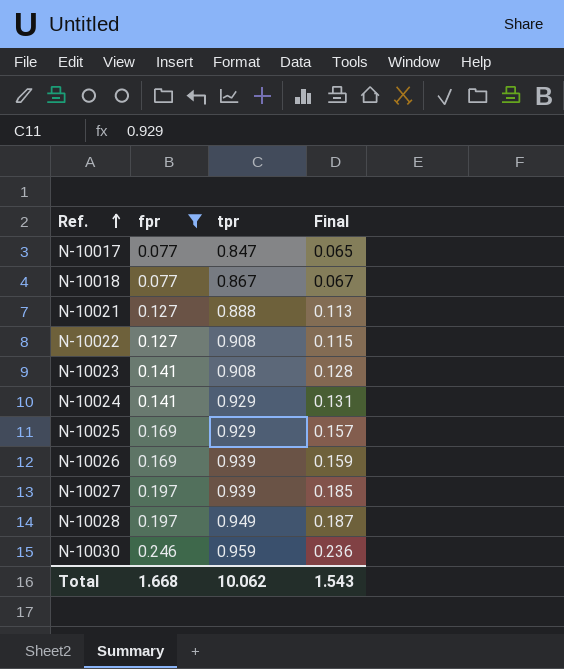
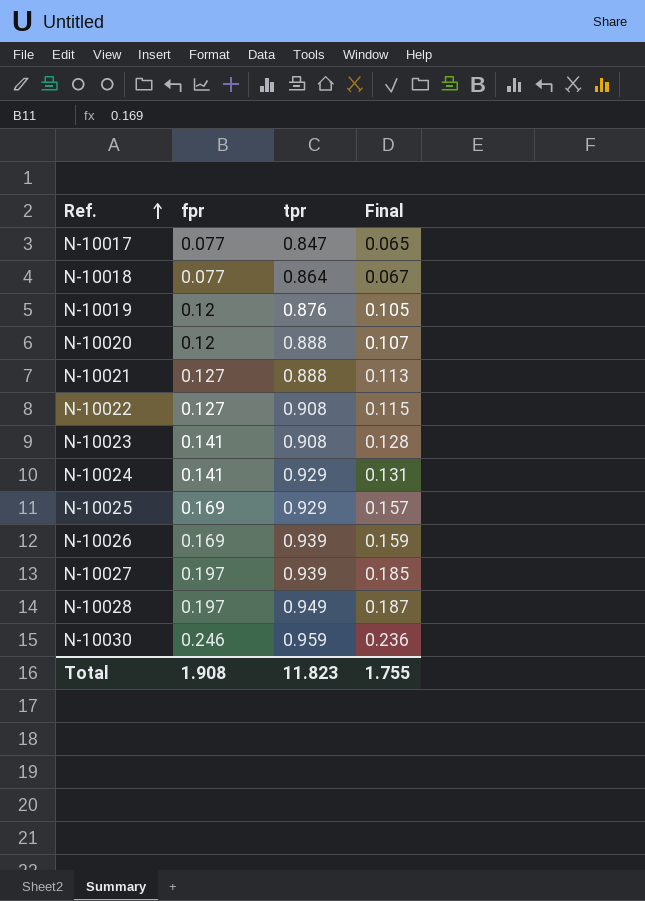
filter: fpr != 0.12 -> none
N-10018 | tpr: 0.867 -> 0.864
Total | fpr: 1.668 -> 1.908
Total | tpr: 10.062 -> 11.823
Total | Final: 1.543 -> 1.755

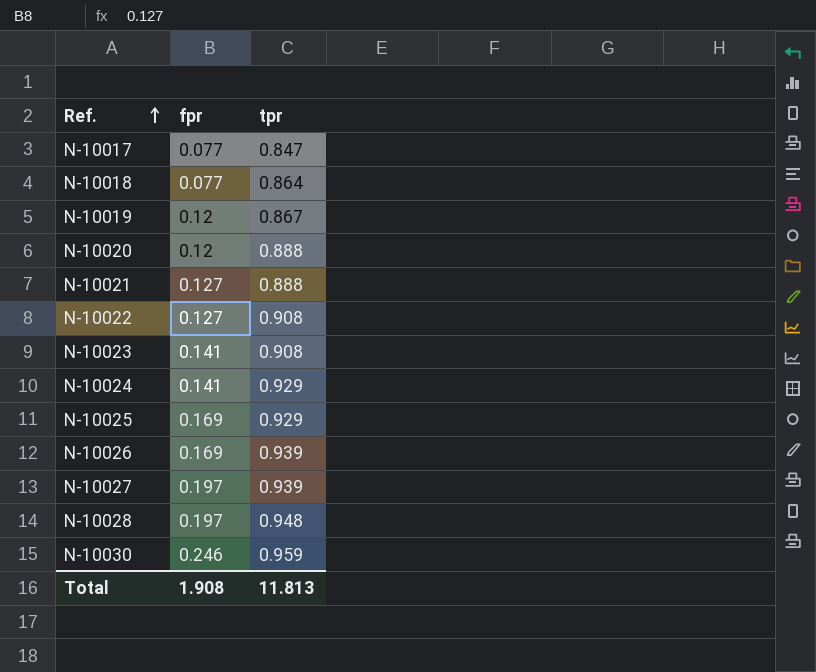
column Final | formula: [fpr] * [tpr] -> none
N-10019 | tpr: 0.876 -> 0.867
N-10028 | tpr: 0.949 -> 0.948
Total | tpr: 11.823 -> 11.813

